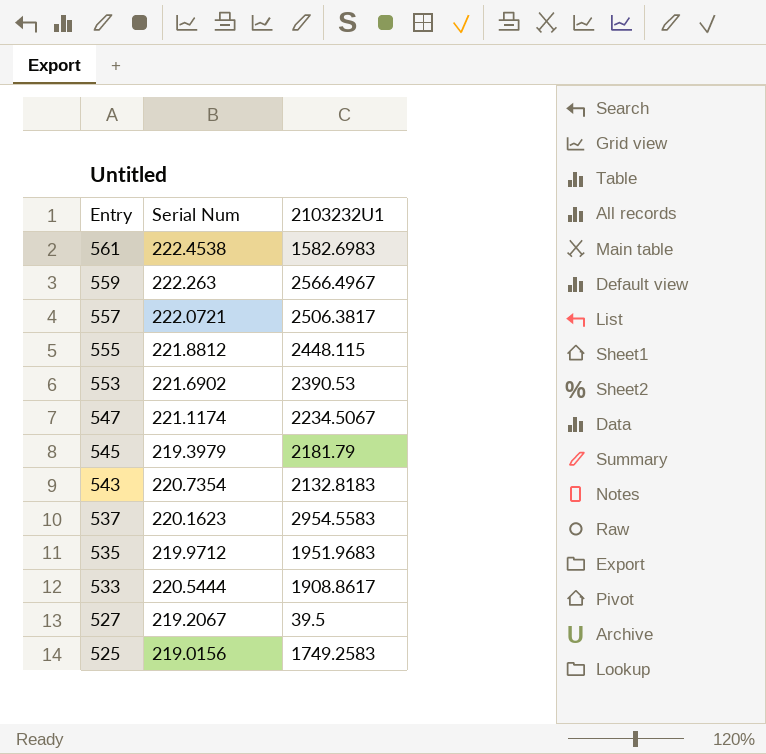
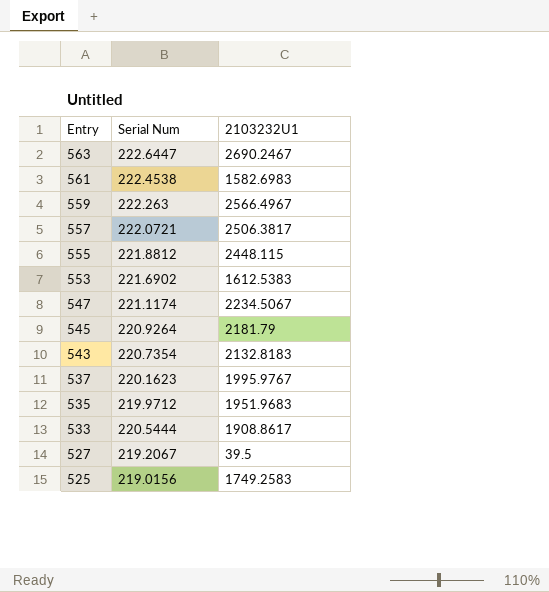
row 563: none -> 222.6447 | 2690.2467
553 | 2103232U1: 2390.53 -> 1612.5383
545 | Serial Num: 219.3979 -> 220.9264
537 | 2103232U1: 2954.5583 -> 1995.9767

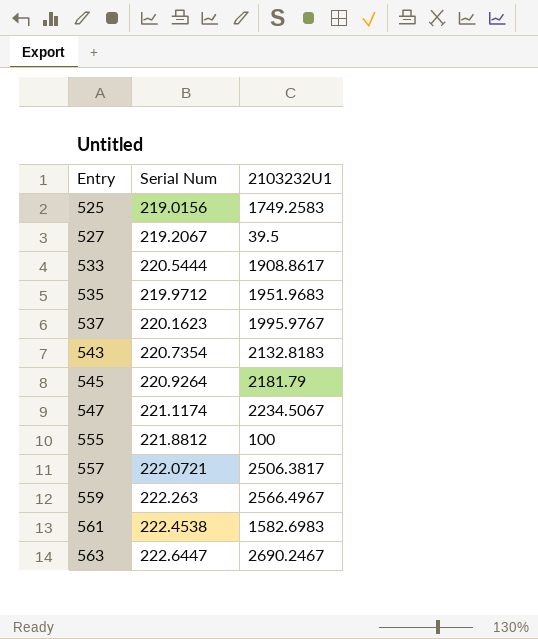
row order: Entry descending -> Entry ascending
row 553: 221.6902 | 1612.5383 -> none
555 | 2103232U1: 2448.115 -> 100

